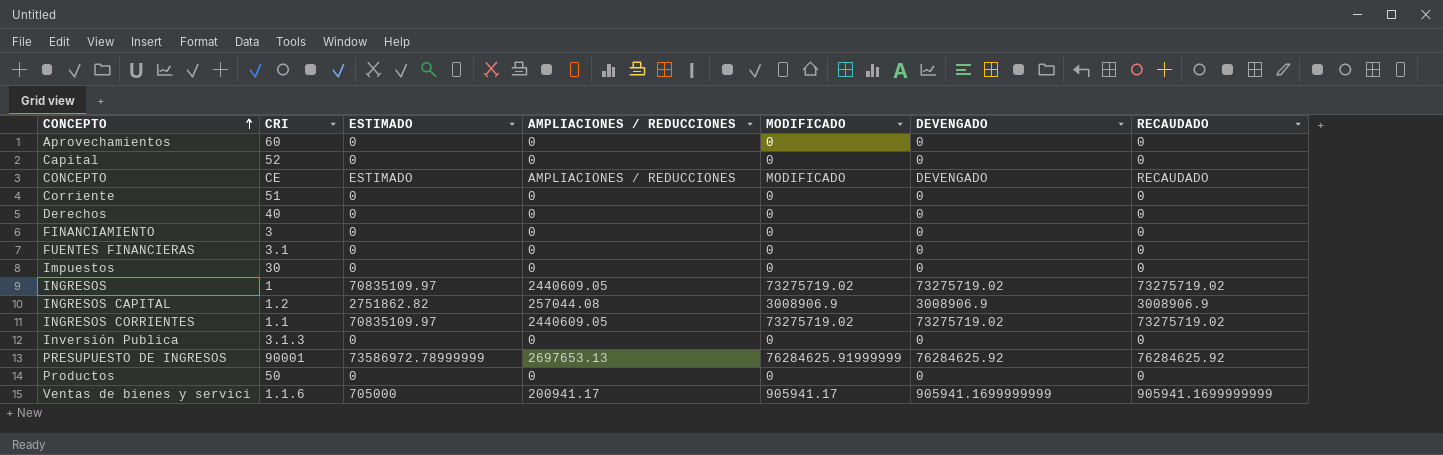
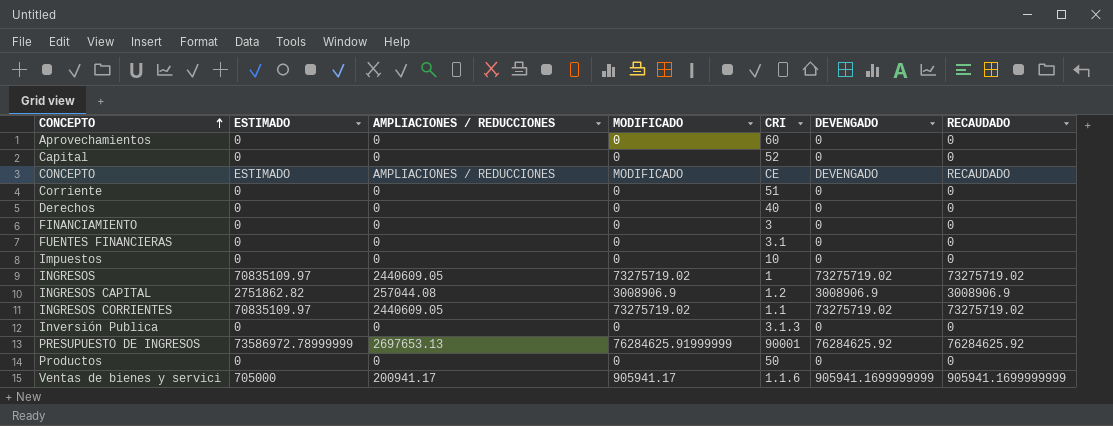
column CRI | position: 2 -> 5
Impuestos | CRI: 30 -> 10

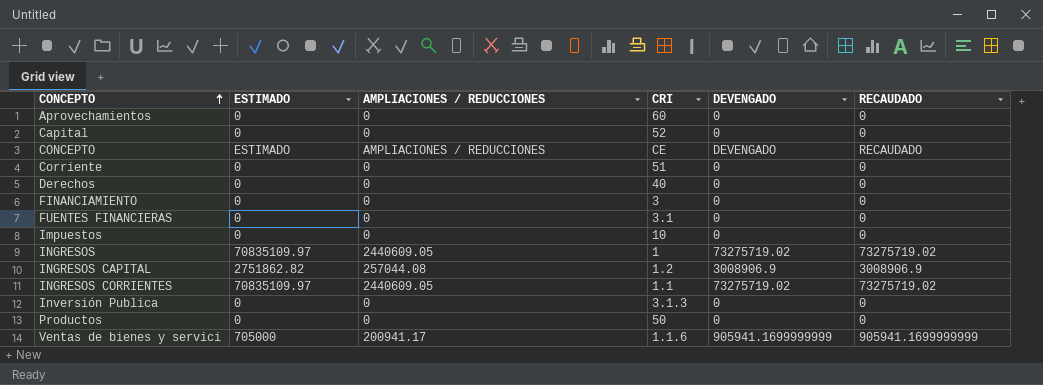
column MODIFICADO | position: 4 -> none
row PRESUPUESTO DE INGRESOS: 73586972.78999999 | 2697653.13 | 76284625.91999999 | 90001 | 76284625.92 | 76284625.92 -> none

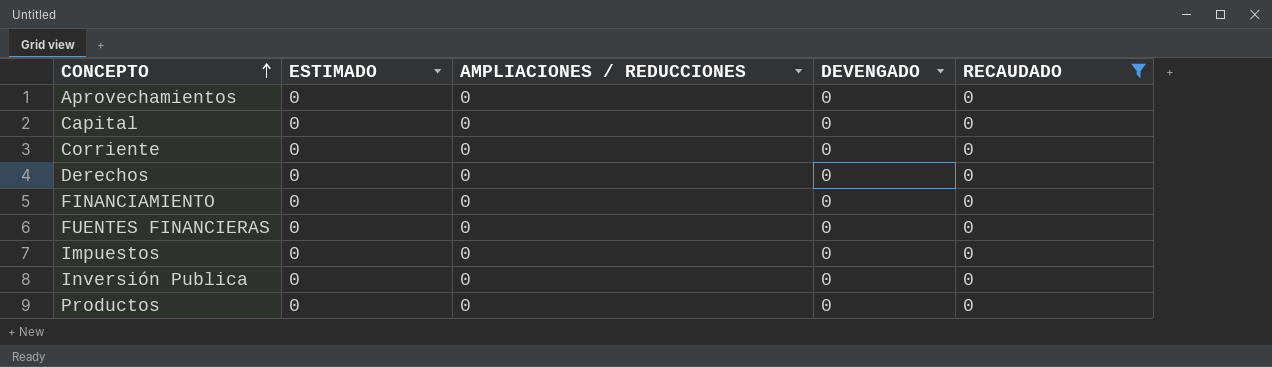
filter: none -> RECAUDADO = 0
column CRI | position: 4 -> none

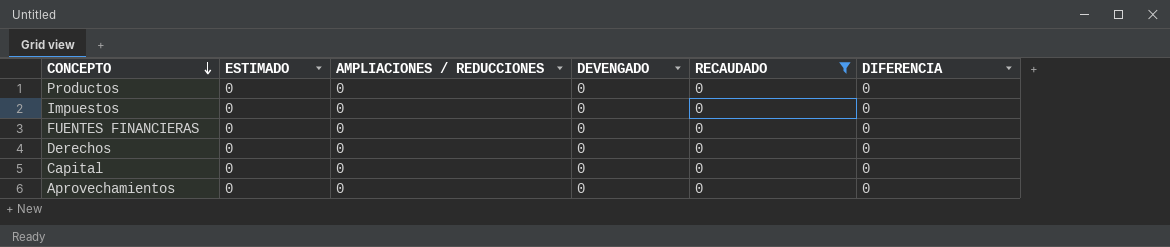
row order: CONCEPTO ascending -> CONCEPTO descending
column DIFERENCIA | position: none -> 6
row Corriente: 0 | 0 | 0 | 0 -> none
row FINANCIAMIENTO: 0 | 0 | 0 | 0 -> none
row Inversión Publica: 0 | 0 | 0 | 0 -> none

